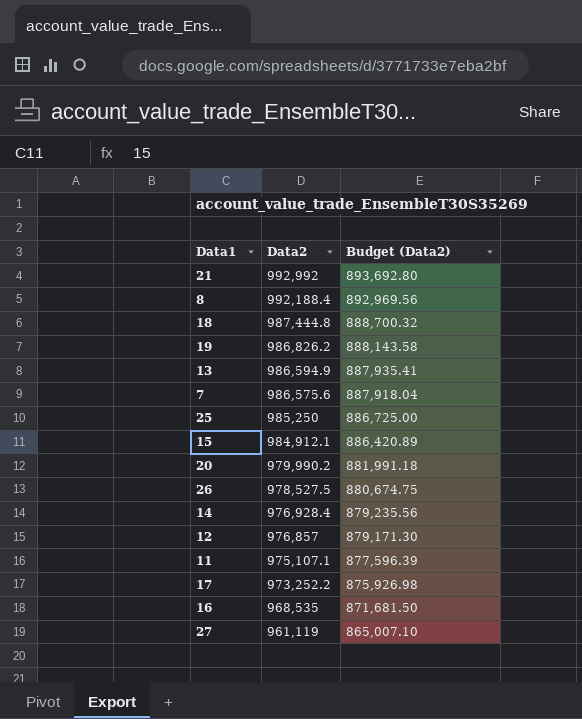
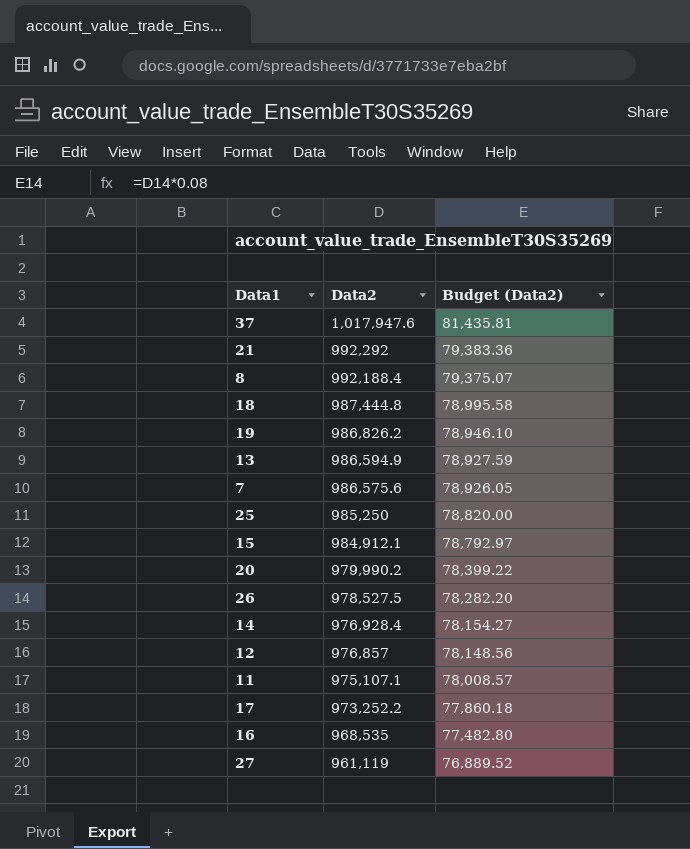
column Budget (Data2) | formula: [Data2] * 0.9 -> [Data2] * 0.08
row 37: none -> 1,017,947.6 | 81,435.81
21 | Data2: 992,992 -> 992,292

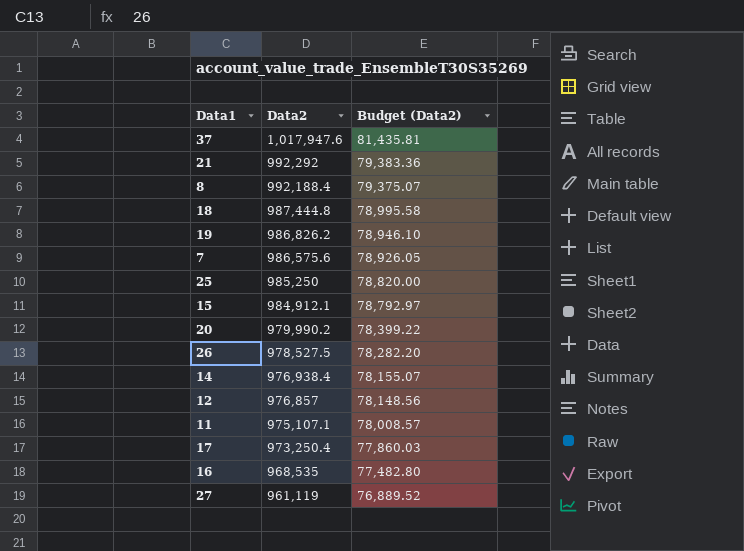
row 13: 986,594.9 | 78,927.59 -> none
14 | Data2: 976,928.4 -> 976,938.4
14 | Budget (Data2): 78,154.27 -> 78,155.07
17 | Data2: 973,252.2 -> 973,250.4
17 | Budget (Data2): 77,860.18 -> 77,860.03

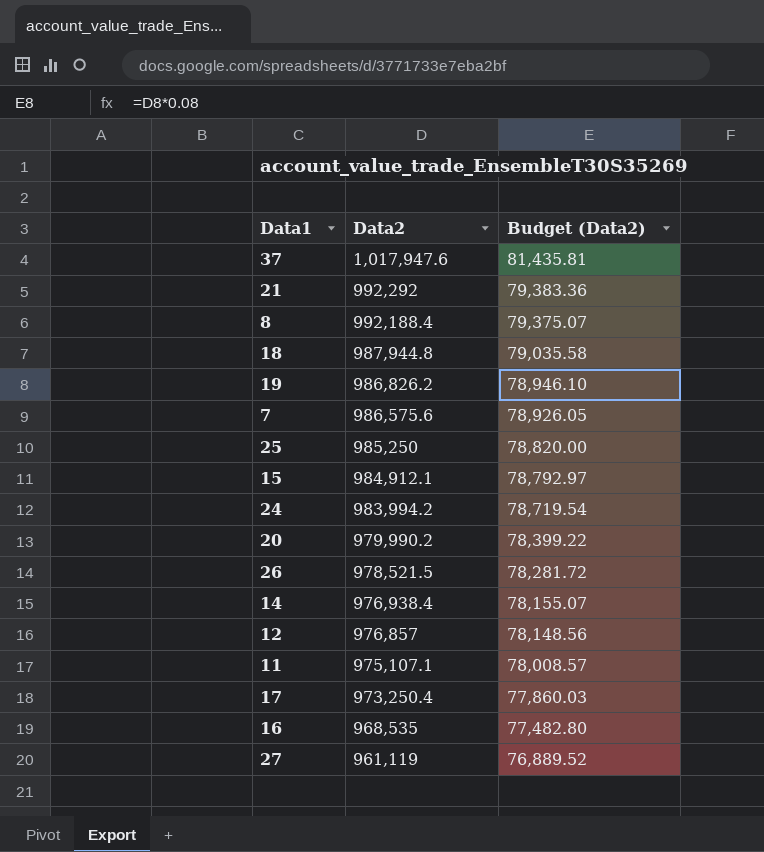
18 | Data2: 987,444.8 -> 987,944.8
18 | Budget (Data2): 78,995.58 -> 79,035.58
row 24: none -> 983,994.2 | 78,719.54
26 | Data2: 978,527.5 -> 978,521.5
26 | Budget (Data2): 78,282.20 -> 78,281.72

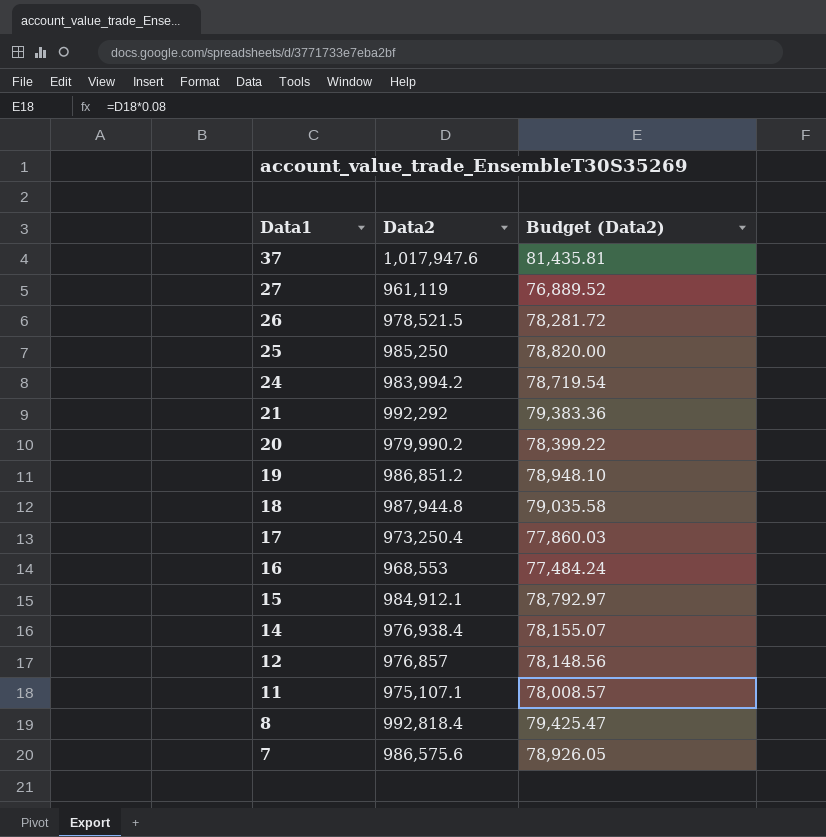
row order: Data2 descending -> Data1 descending
19 | Data2: 986,826.2 -> 986,851.2
19 | Budget (Data2): 78,946.10 -> 78,948.10
16 | Data2: 968,535 -> 968,553
16 | Budget (Data2): 77,482.80 -> 77,484.24
8 | Data2: 992,188.4 -> 992,818.4
8 | Budget (Data2): 79,375.07 -> 79,425.47

